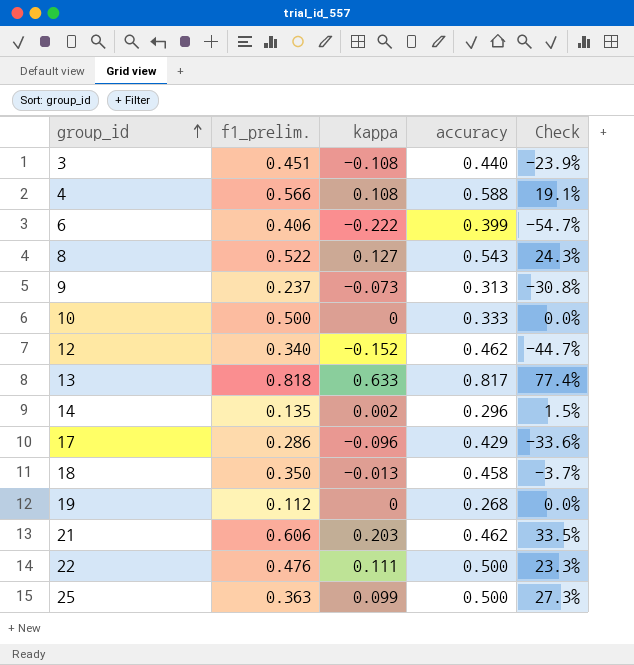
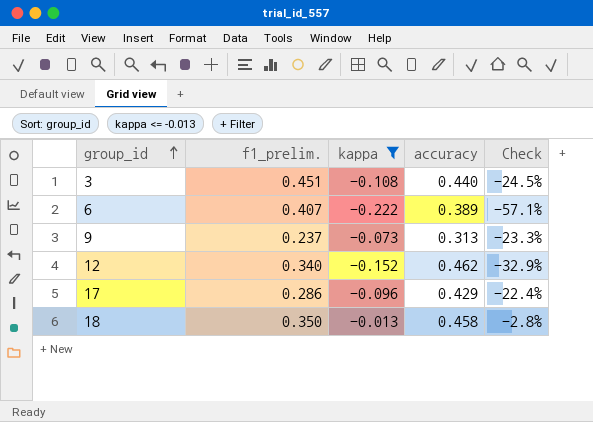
filter: none -> kappa <= -0.013
column Check | formula: [kappa] / [f1_prelim.] -> [kappa] / [accuracy]
6 | f1_prelim.: 0.406 -> 0.407
6 | accuracy: 0.399 -> 0.389

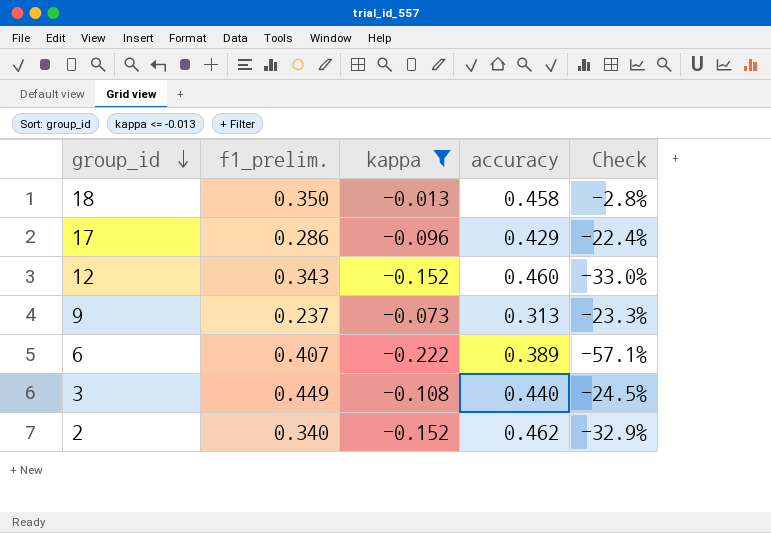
row order: group_id ascending -> group_id descending
12 | f1_prelim.: 0.340 -> 0.343
12 | accuracy: 0.462 -> 0.460
12 | Check: -32.9% -> -33.0%
3 | f1_prelim.: 0.451 -> 0.449
row 2: none -> 0.340 | -0.152 | 0.462 | -32.9%

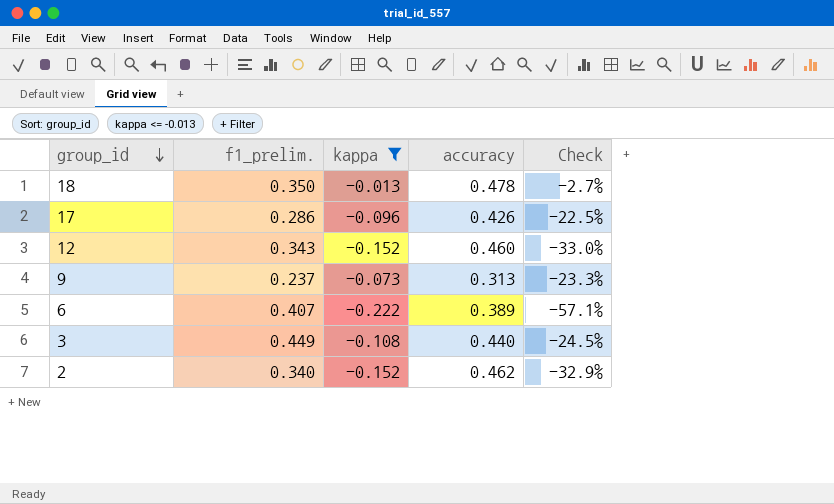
18 | accuracy: 0.458 -> 0.478
18 | Check: -2.8% -> -2.7%
17 | accuracy: 0.429 -> 0.426
17 | Check: -22.4% -> -22.5%

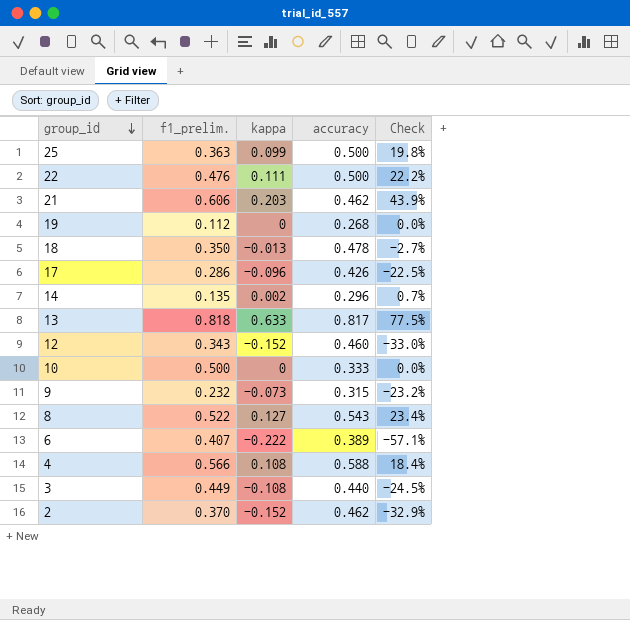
filter: kappa <= -0.013 -> none
9 | f1_prelim.: 0.237 -> 0.232
9 | accuracy: 0.313 -> 0.315
9 | Check: -23.3% -> -23.2%
2 | f1_prelim.: 0.340 -> 0.370

